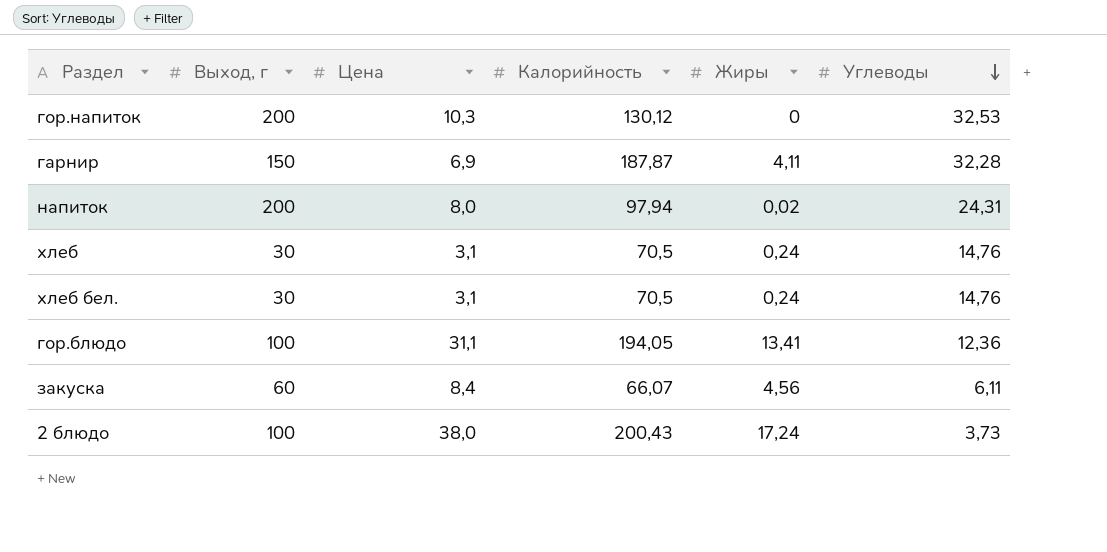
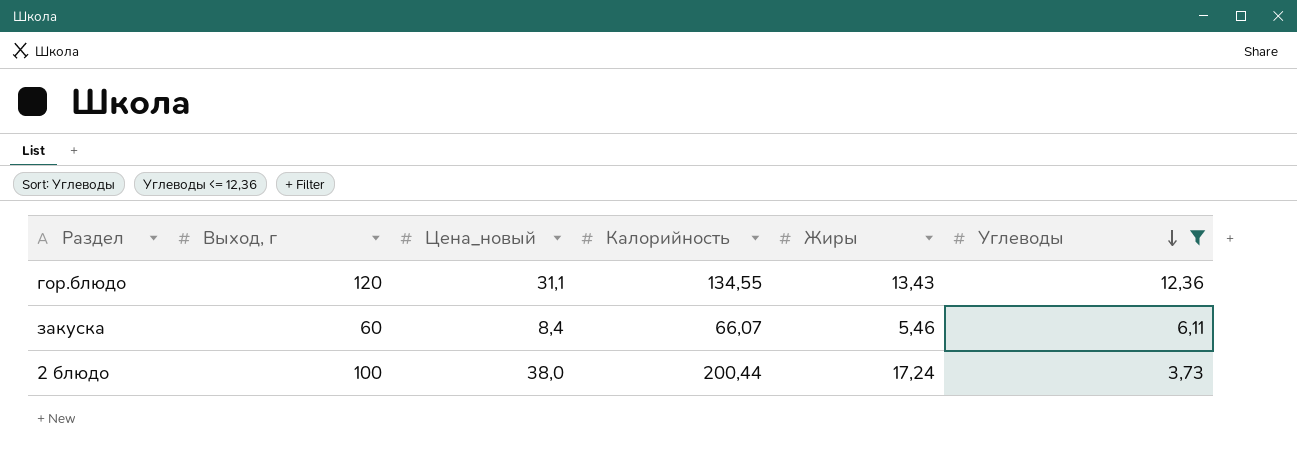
filter: none -> Углеводы <= 12,36
column name: Цена -> Цена_новый
гор.блюдо | Выход, г: 100 -> 120
гор.блюдо | Калорийность: 194,05 -> 134,55
гор.блюдо | Жиры: 13,41 -> 13,43
закуска | Жиры: 4,56 -> 5,46
2 блюдо | Калорийность: 200,43 -> 200,44

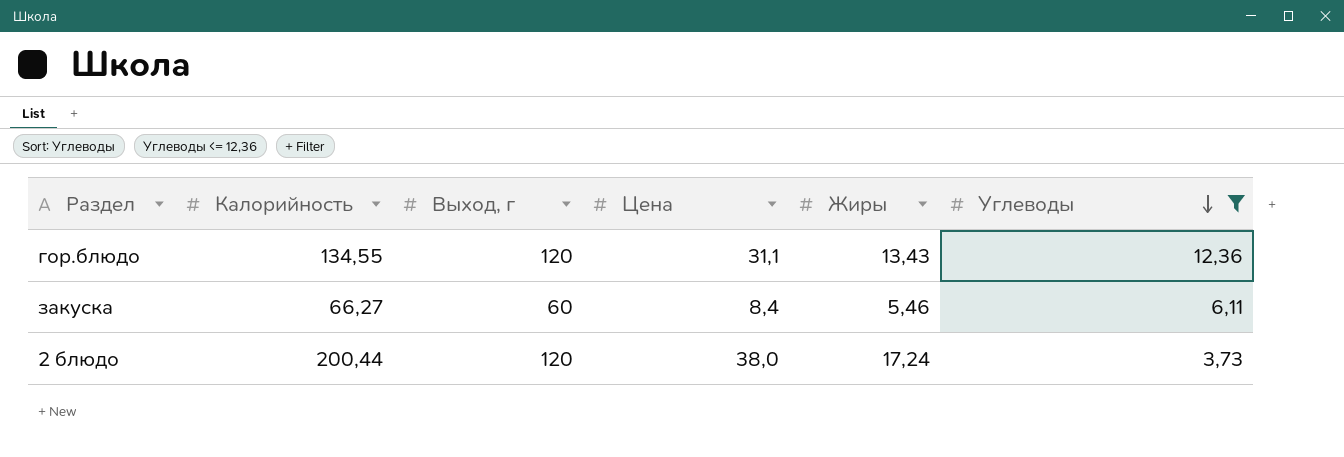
column Калорийность | position: 4 -> 2
column name: Цена_новый -> Цена
закуска | Калорийность: 66,07 -> 66,27
2 блюдо | Выход, г: 100 -> 120

